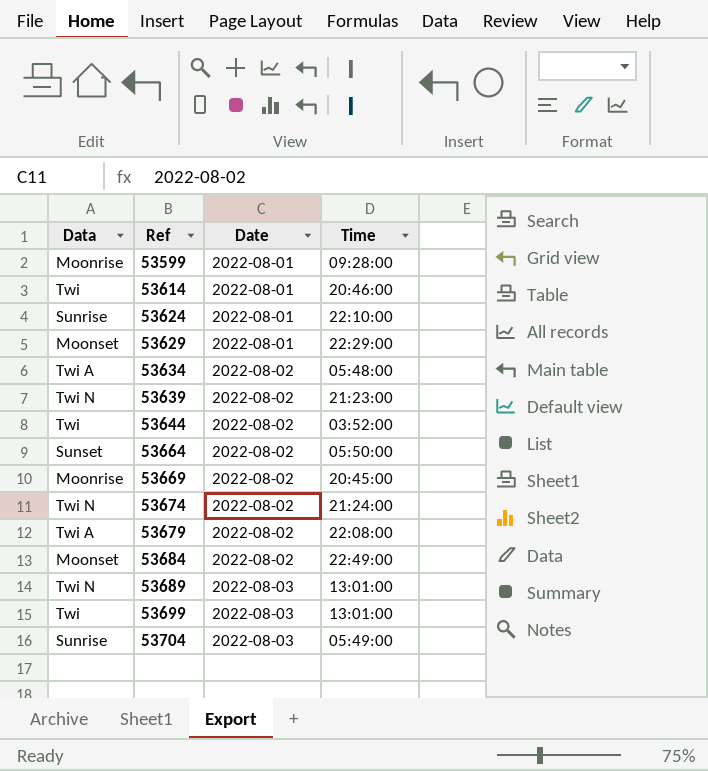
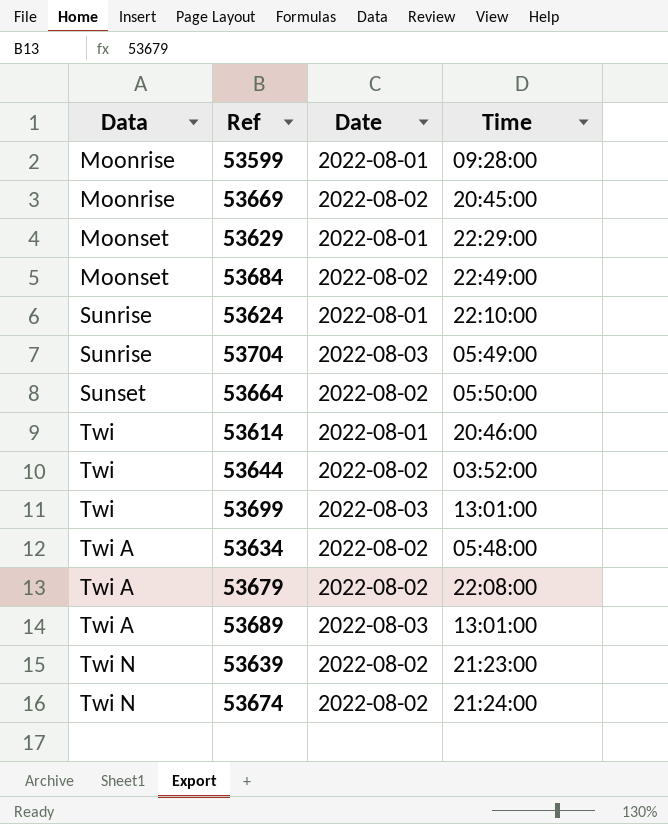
row order: Ref ascending -> Data ascending
53689 | Data: Twi N -> Twi A

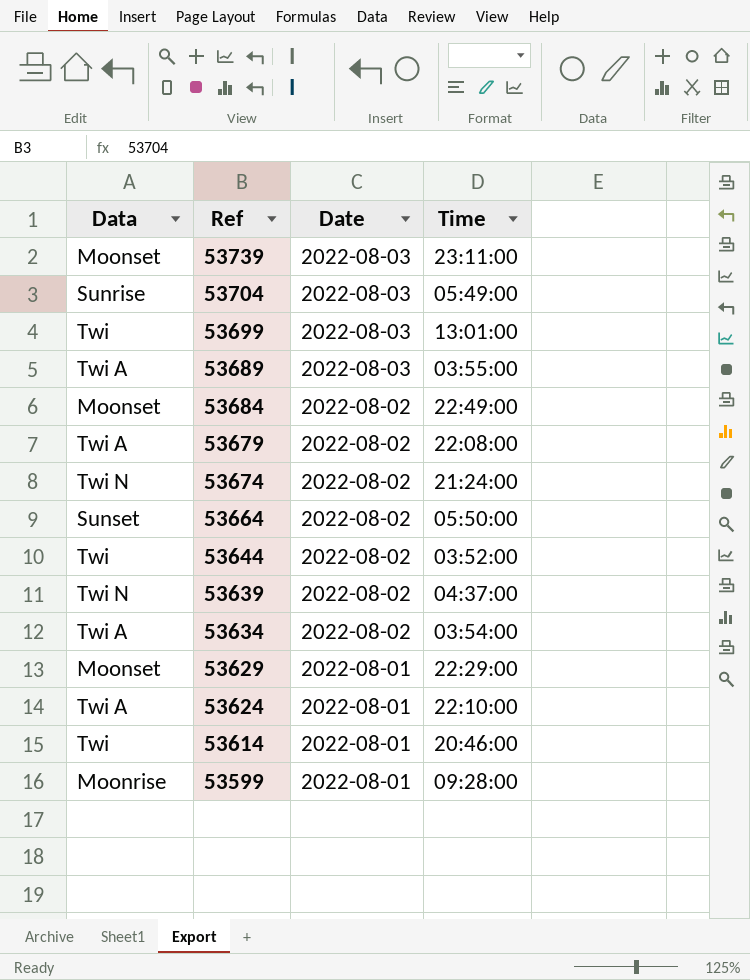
row order: Data ascending -> Ref descending
row 53669: Moonrise | 2022-08-02 | 20:45:00 -> none
row 53739: none -> Moonset | 2022-08-03 | 23:11:00
53689 | Time: 13:01:00 -> 03:55:00
53639 | Time: 21:23:00 -> 04:37:00
53634 | Time: 05:48:00 -> 03:54:00
53624 | Data: Sunrise -> Twi A

